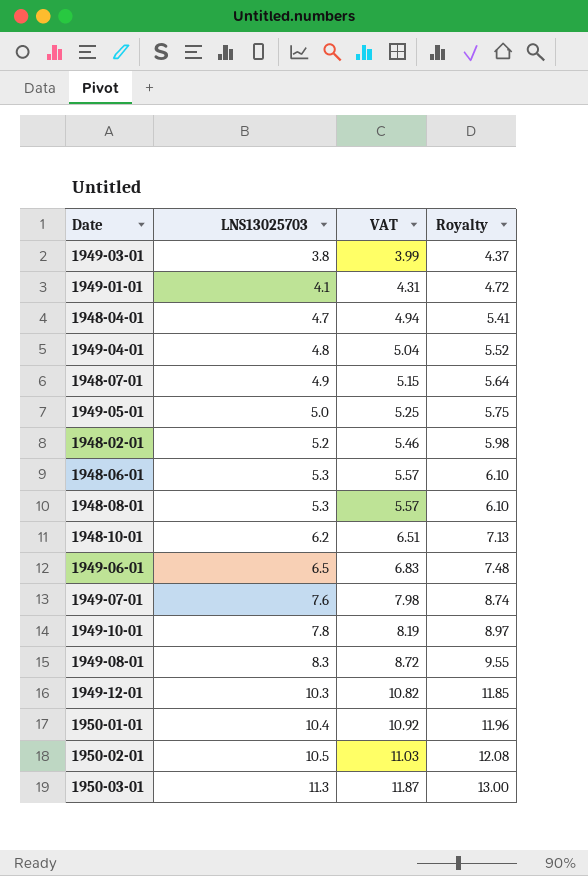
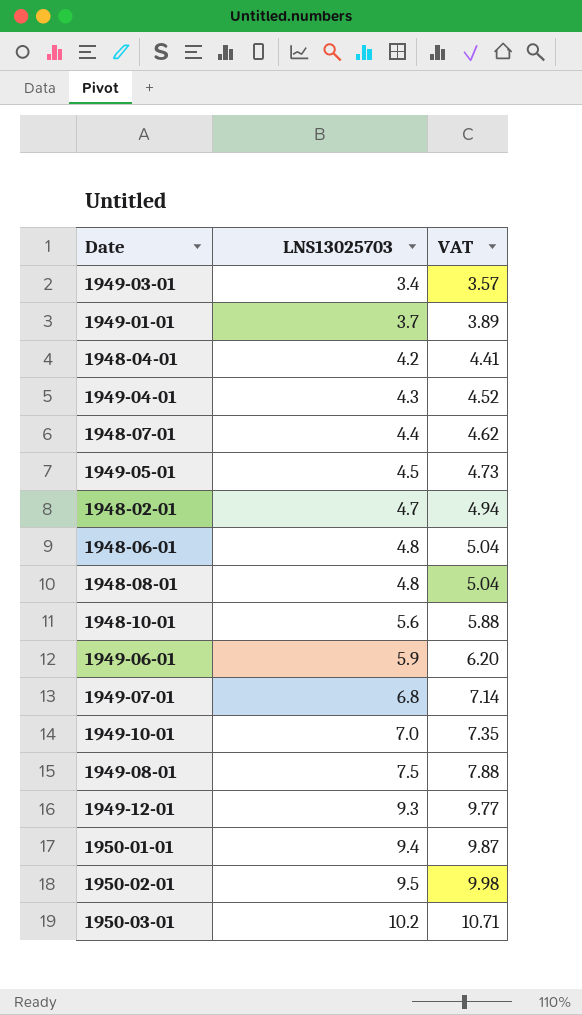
column Royalty | formula: [LNS13025703] * 1.15 -> none
1949-03-01 | LNS13025703: 3.8 -> 3.4
1949-03-01 | VAT: 3.99 -> 3.57
1949-01-01 | LNS13025703: 4.1 -> 3.7
1949-01-01 | VAT: 4.31 -> 3.89
1948-04-01 | LNS13025703: 4.7 -> 4.2
1948-04-01 | VAT: 4.94 -> 4.41
1949-04-01 | LNS13025703: 4.8 -> 4.3
1949-04-01 | VAT: 5.04 -> 4.52
1948-07-01 | LNS13025703: 4.9 -> 4.4
1948-07-01 | VAT: 5.15 -> 4.62
1949-05-01 | LNS13025703: 5.0 -> 4.5
1949-05-01 | VAT: 5.25 -> 4.73
1948-02-01 | LNS13025703: 5.2 -> 4.7
1948-02-01 | VAT: 5.46 -> 4.94
1948-06-01 | LNS13025703: 5.3 -> 4.8
1948-06-01 | VAT: 5.57 -> 5.04
1948-08-01 | LNS13025703: 5.3 -> 4.8
1948-08-01 | VAT: 5.57 -> 5.04
1948-10-01 | LNS13025703: 6.2 -> 5.6
1948-10-01 | VAT: 6.51 -> 5.88
1949-06-01 | LNS13025703: 6.5 -> 5.9
1949-06-01 | VAT: 6.83 -> 6.20
1949-07-01 | LNS13025703: 7.6 -> 6.8
1949-07-01 | VAT: 7.98 -> 7.14
1949-10-01 | LNS13025703: 7.8 -> 7.0
1949-10-01 | VAT: 8.19 -> 7.35
1949-08-01 | LNS13025703: 8.3 -> 7.5
1949-08-01 | VAT: 8.72 -> 7.88
1949-12-01 | LNS13025703: 10.3 -> 9.3
1949-12-01 | VAT: 10.82 -> 9.77
1950-01-01 | LNS13025703: 10.4 -> 9.4
1950-01-01 | VAT: 10.92 -> 9.87
1950-02-01 | LNS13025703: 10.5 -> 9.5
1950-02-01 | VAT: 11.03 -> 9.98
1950-03-01 | LNS13025703: 11.3 -> 10.2
1950-03-01 | VAT: 11.87 -> 10.71

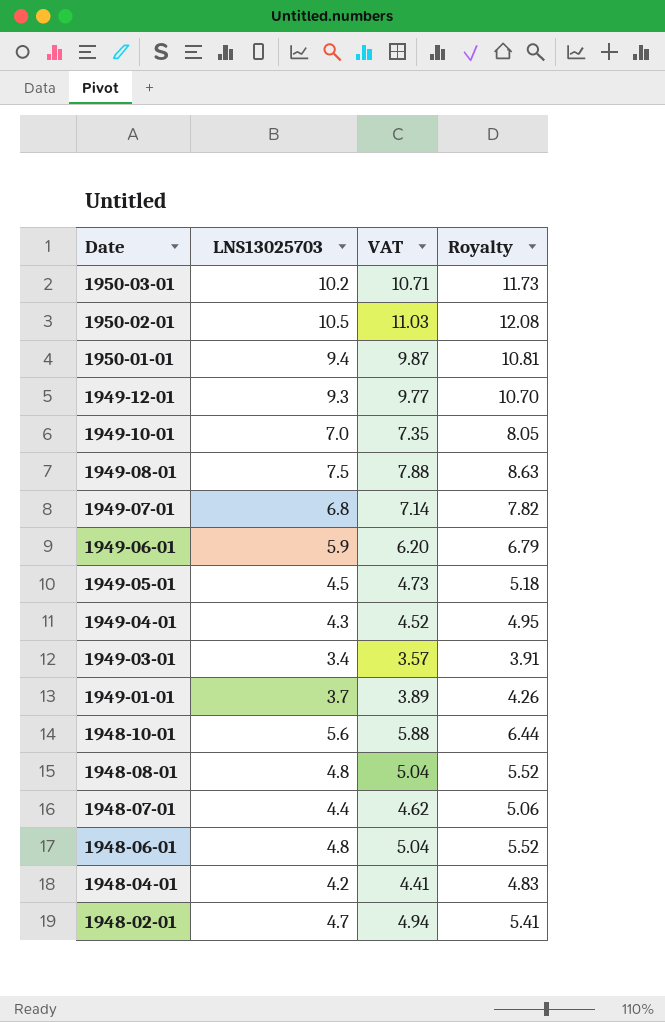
row order: LNS13025703 ascending -> Date descending
column Royalty | formula: none -> [LNS13025703] * 1.15
1950-02-01 | LNS13025703: 9.5 -> 10.5
1950-02-01 | VAT: 9.98 -> 11.03

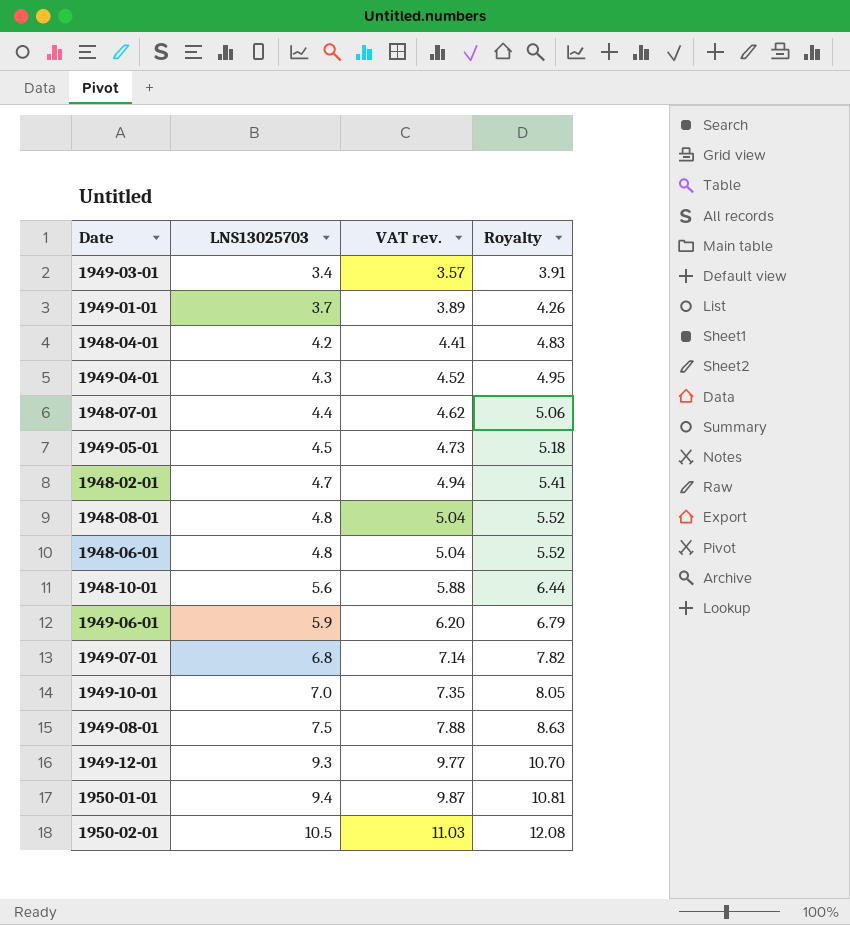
row order: Date descending -> LNS13025703 ascending
column name: VAT -> VAT rev.
row 1950-03-01: 10.2 | 10.71 | 11.73 -> none

